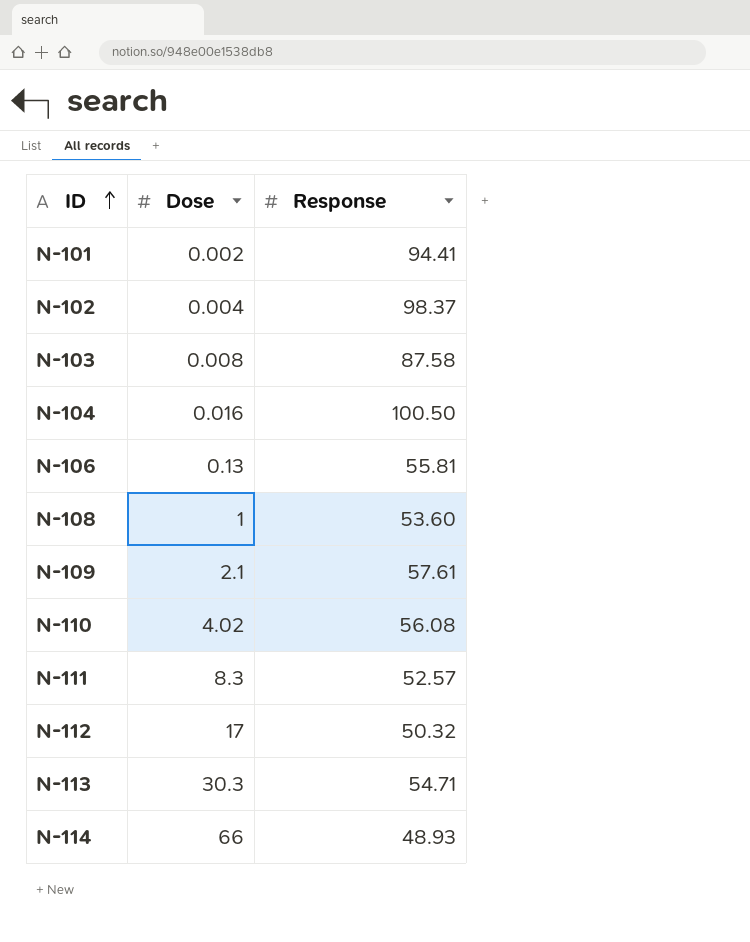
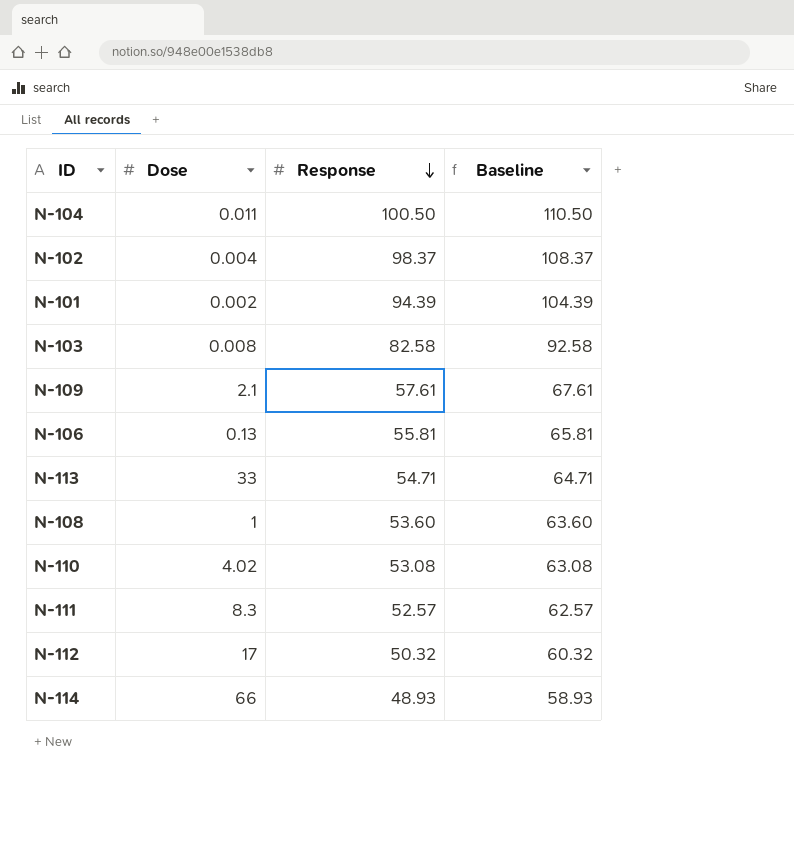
row order: ID ascending -> Response descending
column Baseline | formula: none -> [Response] + 10
N-104 | Dose: 0.016 -> 0.011
N-101 | Response: 94.41 -> 94.39
N-103 | Response: 87.58 -> 82.58
N-113 | Dose: 30.3 -> 33
N-110 | Response: 56.08 -> 53.08

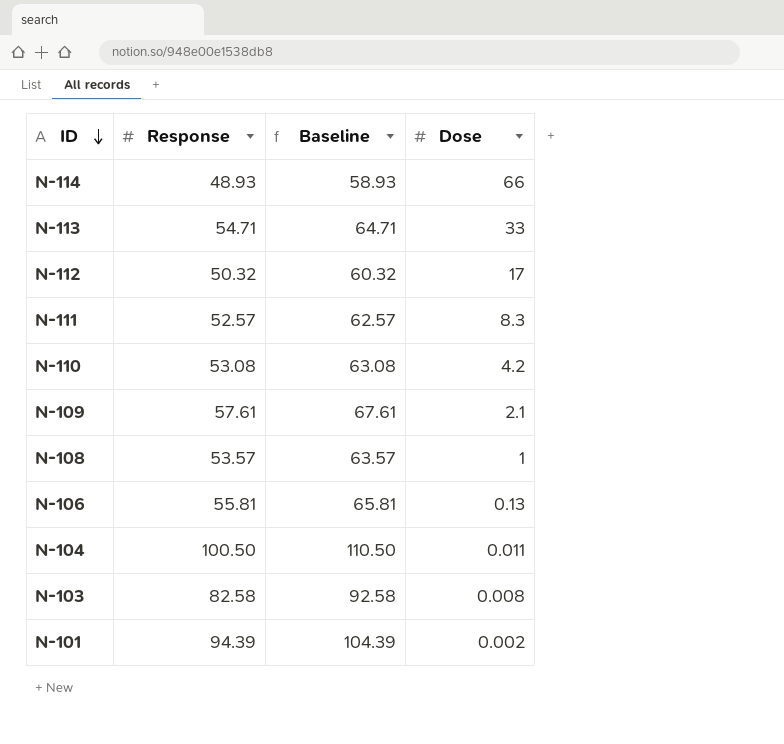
row order: Response descending -> ID descending
column Dose | position: 2 -> 4
row N-102: 0.004 | 98.37 | 108.37 -> none
N-110 | Dose: 4.02 -> 4.2
N-108 | Response: 53.60 -> 53.57
N-108 | Baseline: 63.60 -> 63.57

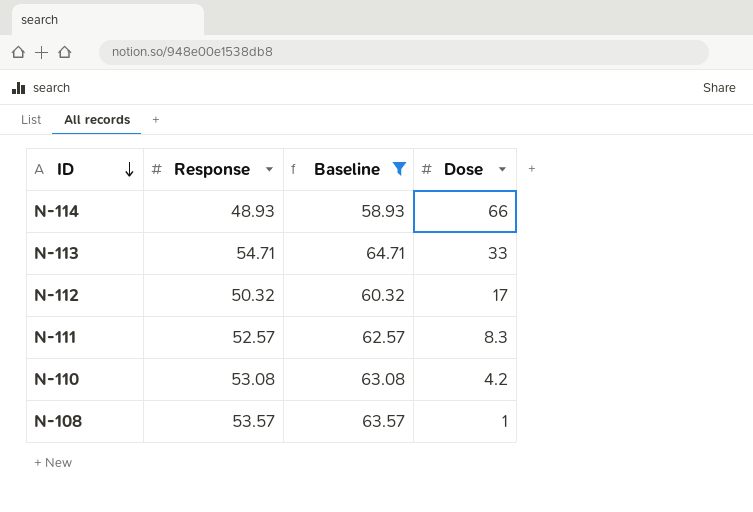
filter: none -> Baseline <= 64.71

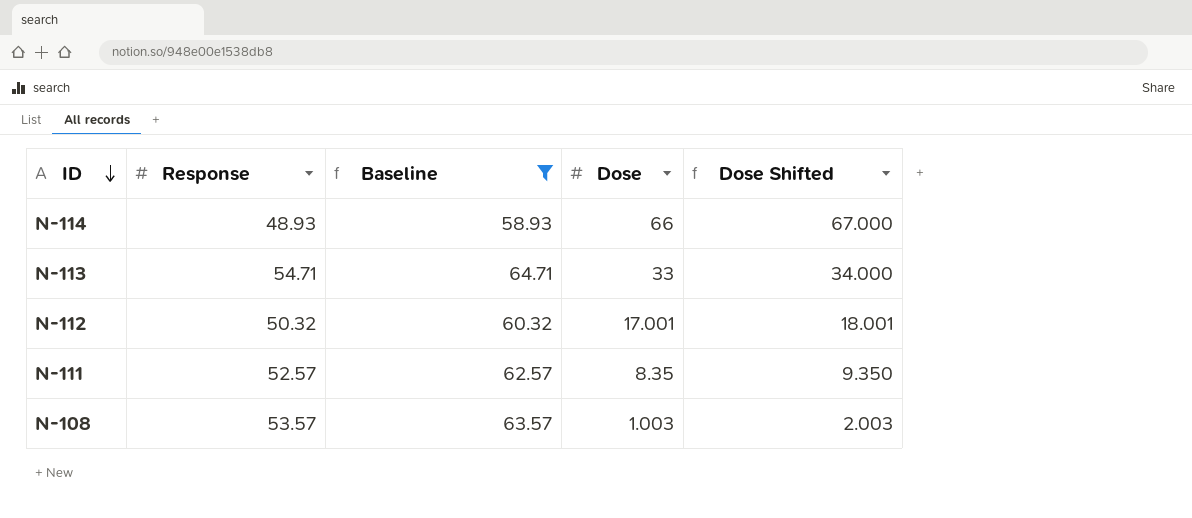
column Dose Shifted | formula: none -> [Dose] + 1
row N-110: 53.08 | 63.08 | 4.2 -> none
N-112 | Dose: 17 -> 17.001
N-111 | Dose: 8.3 -> 8.35
N-108 | Dose: 1 -> 1.003

